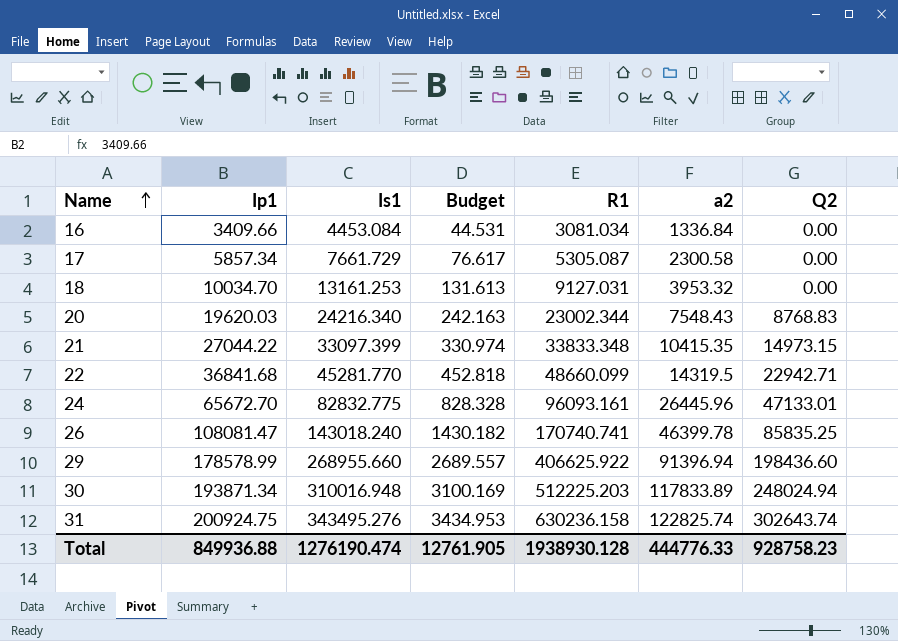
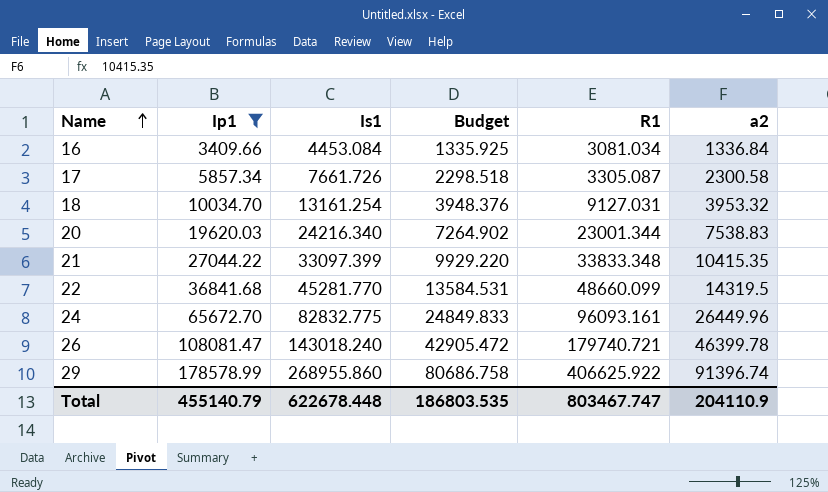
filter: none -> Ip1 <= 178578.99
column Q2 | position: 7 -> none
column Budget | formula: [Is1] * 0.01 -> [Is1] * 0.3
17 | Is1: 7661.729 -> 7661.726
17 | R1: 5305.087 -> 3305.087
18 | Is1: 13161.253 -> 13161.254
20 | R1: 23002.344 -> 23001.344
20 | a2: 7548.43 -> 7538.83
24 | a2: 26445.96 -> 26449.96
26 | R1: 170740.741 -> 179740.721
29 | Is1: 268955.660 -> 268955.860
29 | a2: 91396.94 -> 91396.74
Total | Ip1: 849936.88 -> 455140.79
Total | Is1: 1276190.474 -> 622678.448
Total | Budget: 12761.905 -> 186803.535
Total | R1: 1938930.128 -> 803467.747
Total | a2: 444776.33 -> 204110.9

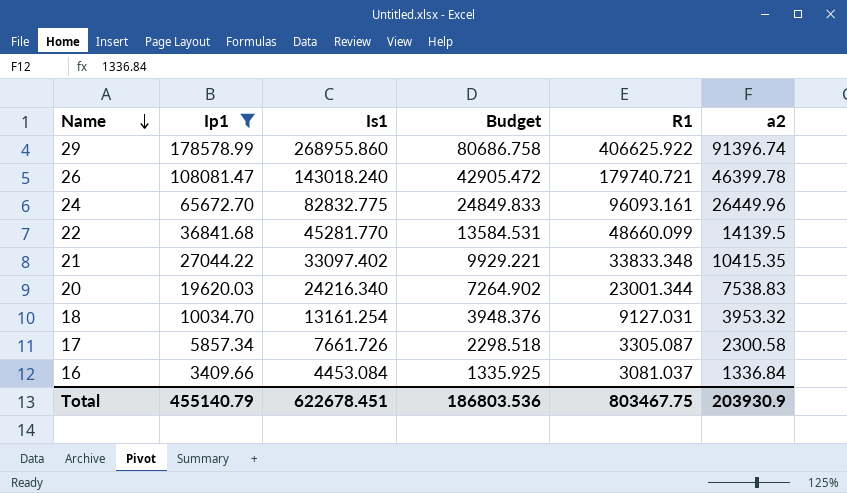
row order: Name ascending -> Name descending
22 | a2: 14319.5 -> 14139.5
21 | Is1: 33097.399 -> 33097.402
21 | Budget: 9929.220 -> 9929.221
16 | R1: 3081.034 -> 3081.037
Total | Is1: 622678.448 -> 622678.451
Total | Budget: 186803.535 -> 186803.536
Total | R1: 803467.747 -> 803467.75
Total | a2: 204110.9 -> 203930.9

